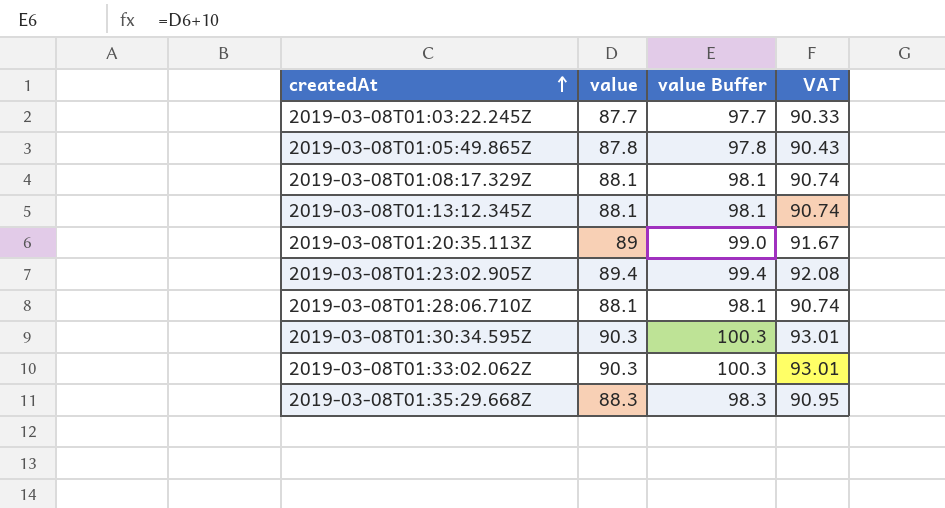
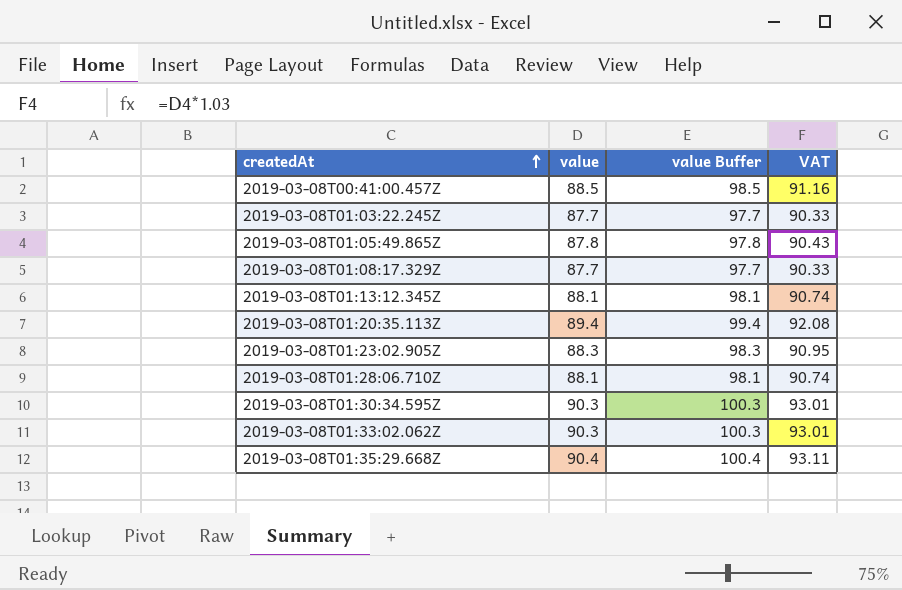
row 2019-03-08T00:41:00.457Z: none -> 88.5 | 98.5 | 91.16
2019-03-08T01:08:17.329Z | value: 88.1 -> 87.7
2019-03-08T01:08:17.329Z | value Buffer: 98.1 -> 97.7
2019-03-08T01:08:17.329Z | VAT: 90.74 -> 90.33
2019-03-08T01:20:35.113Z | value: 89 -> 89.4
2019-03-08T01:20:35.113Z | value Buffer: 99.0 -> 99.4
2019-03-08T01:20:35.113Z | VAT: 91.67 -> 92.08
2019-03-08T01:23:02.905Z | value: 89.4 -> 88.3
2019-03-08T01:23:02.905Z | value Buffer: 99.4 -> 98.3
2019-03-08T01:23:02.905Z | VAT: 92.08 -> 90.95
2019-03-08T01:35:29.668Z | value: 88.3 -> 90.4
2019-03-08T01:35:29.668Z | value Buffer: 98.3 -> 100.4
2019-03-08T01:35:29.668Z | VAT: 90.95 -> 93.11

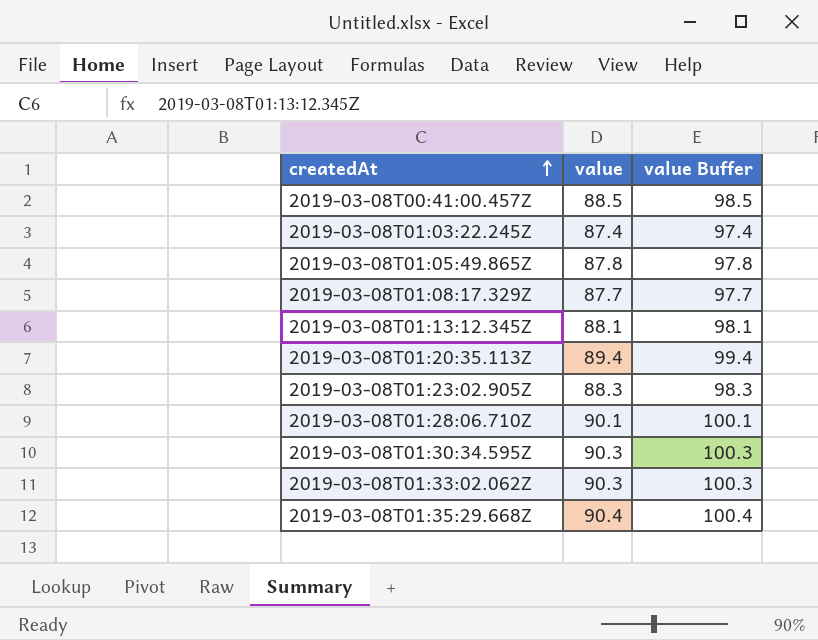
column VAT | formula: [value] * 1.03 -> none
2019-03-08T01:03:22.245Z | value: 87.7 -> 87.4
2019-03-08T01:03:22.245Z | value Buffer: 97.7 -> 97.4
2019-03-08T01:28:06.710Z | value: 88.1 -> 90.1
2019-03-08T01:28:06.710Z | value Buffer: 98.1 -> 100.1

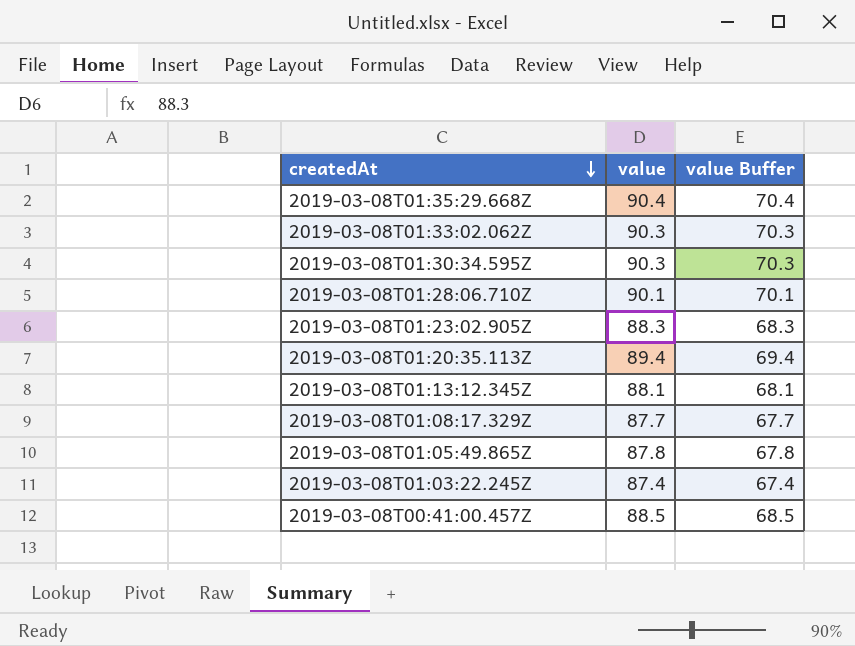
row order: createdAt ascending -> createdAt descending
column value Buffer | formula: [value] + 10 -> [value] - 20

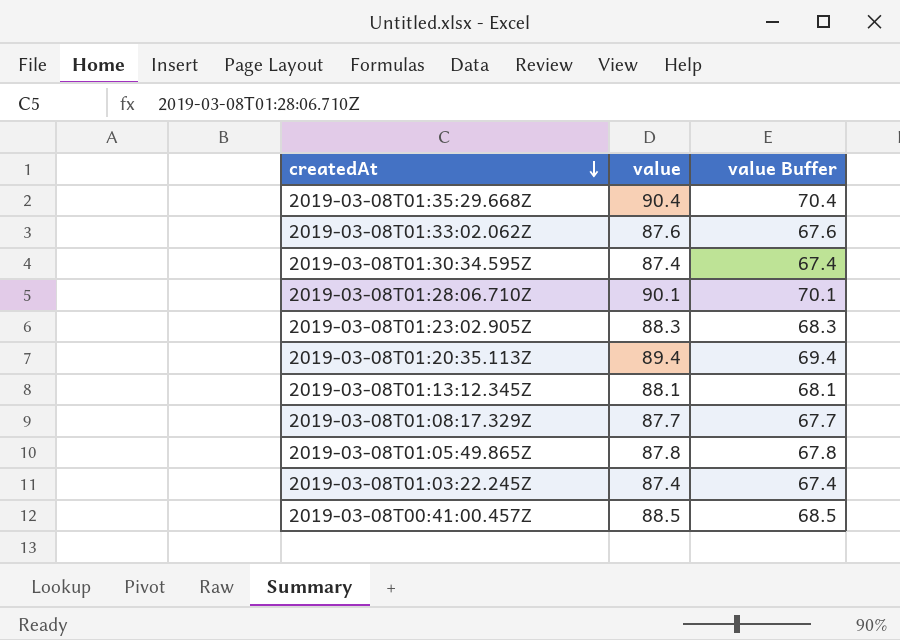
2019-03-08T01:33:02.062Z | value: 90.3 -> 87.6
2019-03-08T01:33:02.062Z | value Buffer: 70.3 -> 67.6
2019-03-08T01:30:34.595Z | value: 90.3 -> 87.4
2019-03-08T01:30:34.595Z | value Buffer: 70.3 -> 67.4

